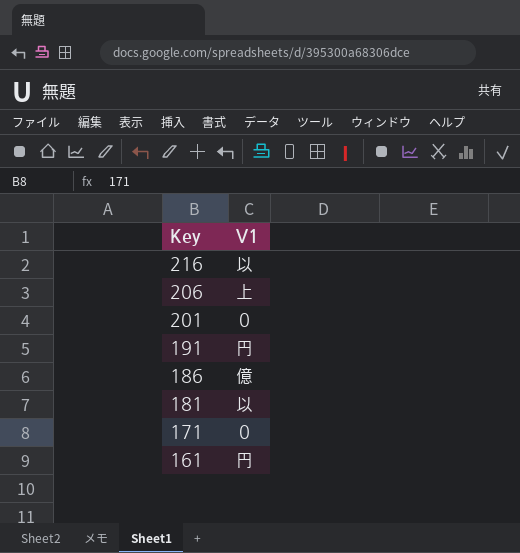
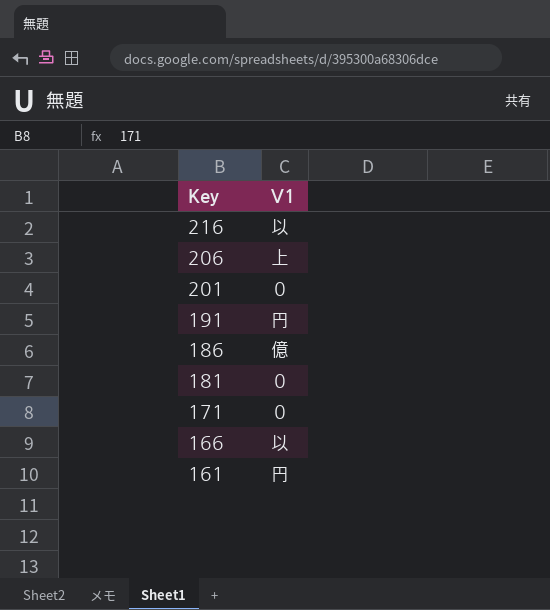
181 | V1: 以 -> ０
row 166: none -> 以

